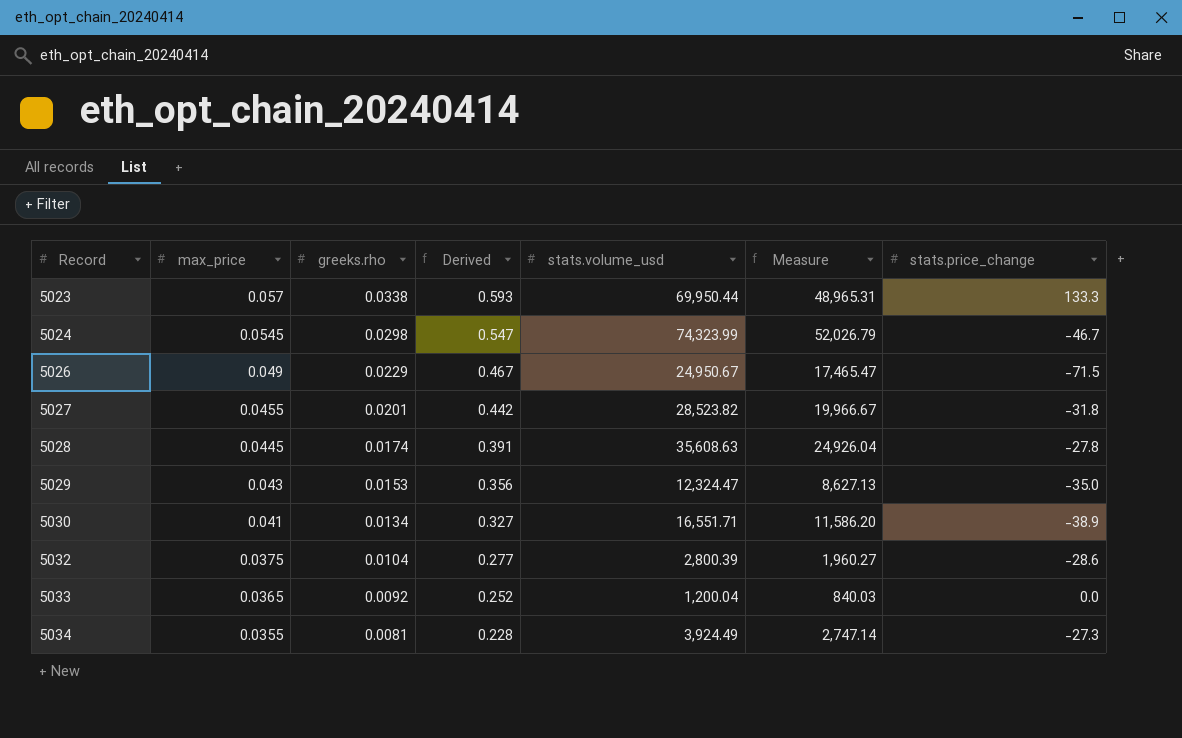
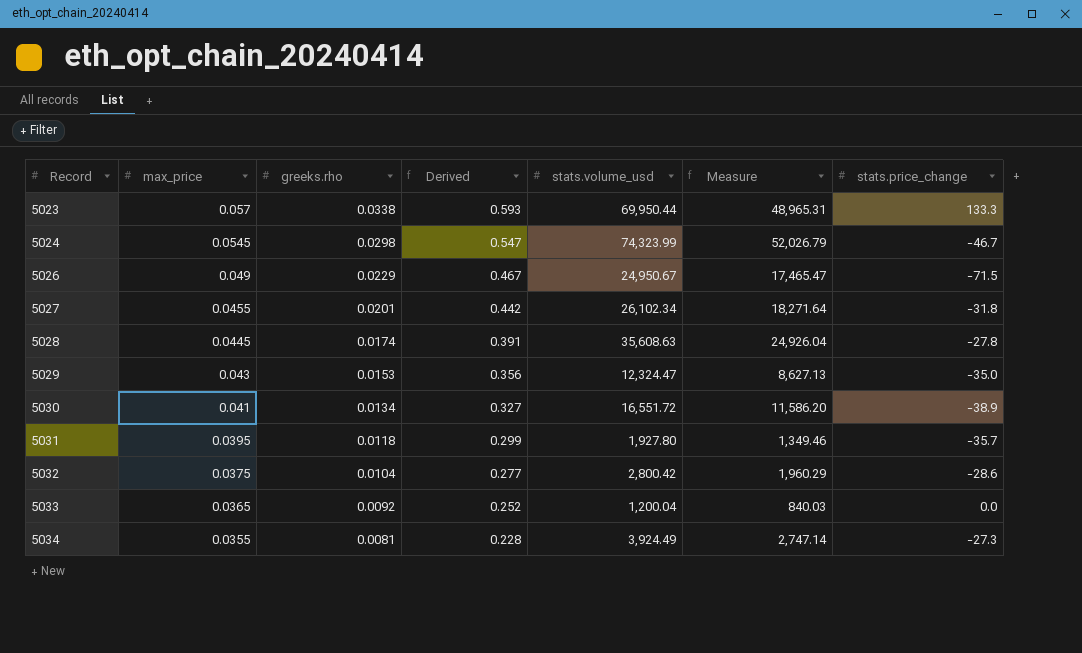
5027 | stats.volume_usd: 28,523.82 -> 26,102.34
5027 | Measure: 19,966.67 -> 18,271.64
5030 | stats.volume_usd: 16,551.71 -> 16,551.72
row 5031: none -> 0.0395 | 0.0118 | 0.299 | 1,927.80 | 1,349.46 | -35.7
5032 | stats.volume_usd: 2,800.39 -> 2,800.42
5032 | Measure: 1,960.27 -> 1,960.29

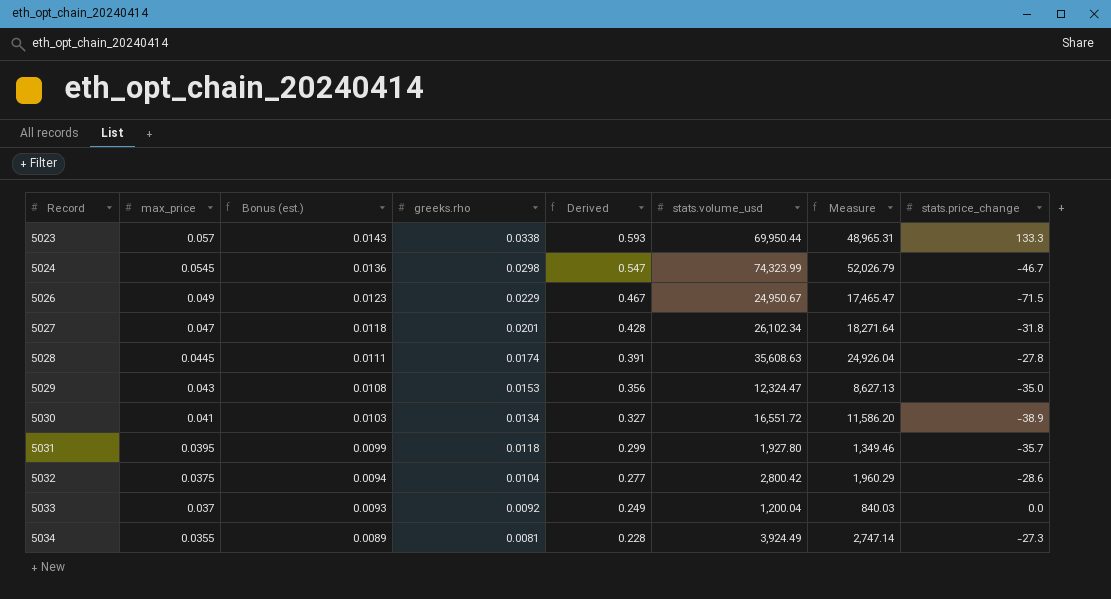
column Bonus (est.) | formula: none -> [max_price] * 0.25
5027 | max_price: 0.0455 -> 0.047
5027 | Derived: 0.442 -> 0.428
5033 | max_price: 0.0365 -> 0.037
5033 | Derived: 0.252 -> 0.249

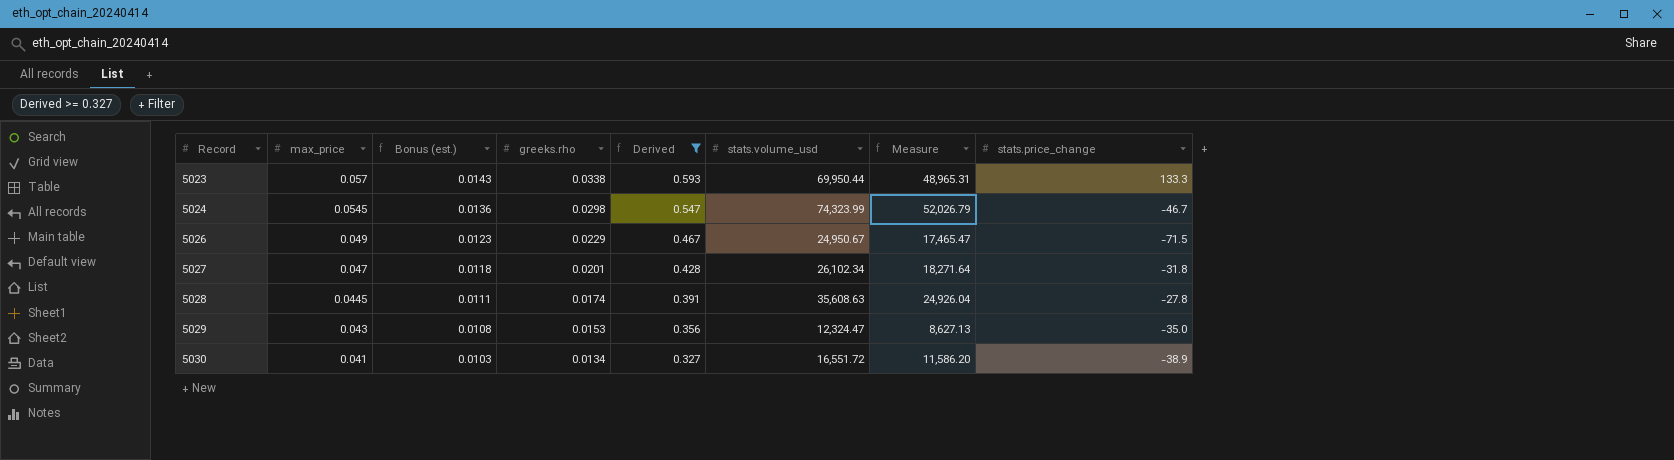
filter: none -> Derived >= 0.327

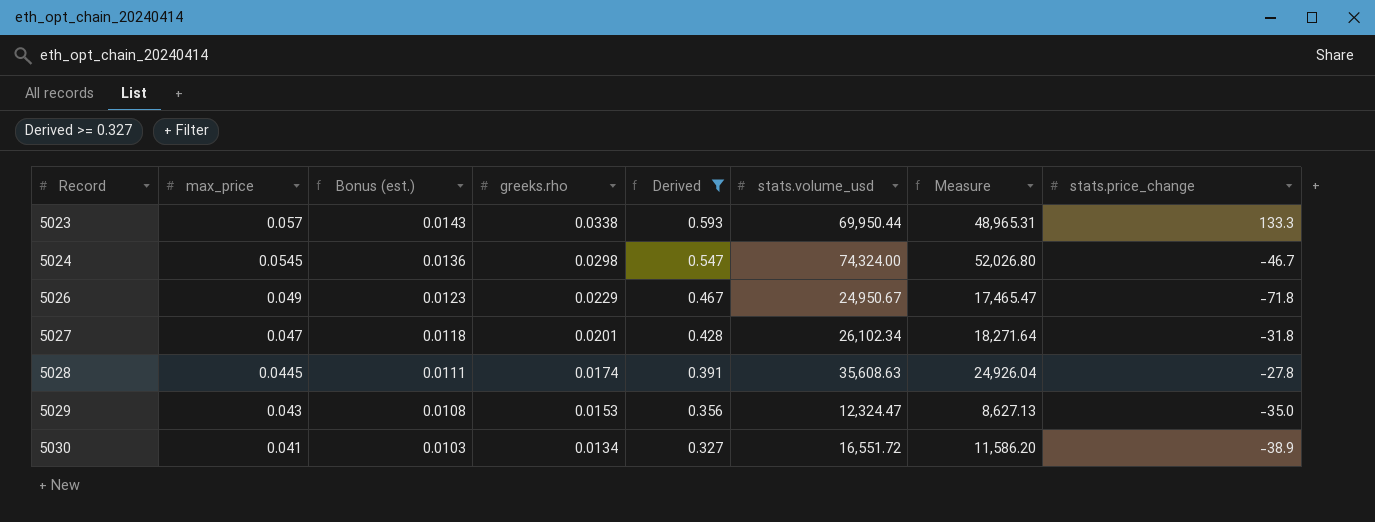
5024 | stats.volume_usd: 74,323.99 -> 74,324.00
5024 | Measure: 52,026.79 -> 52,026.80
5026 | stats.price_change: -71.5 -> -71.8

